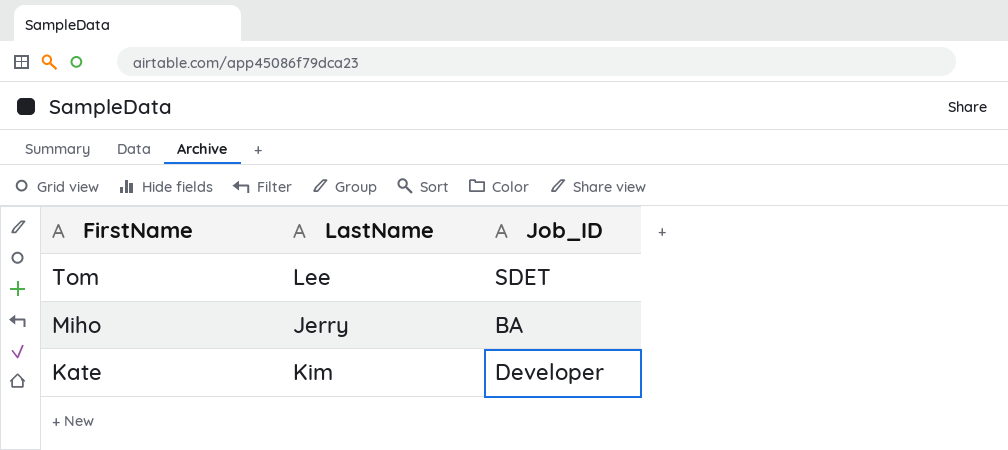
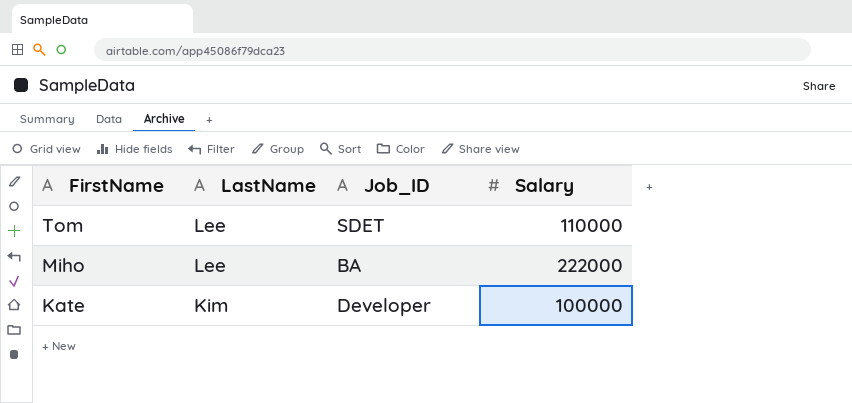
column Salary | position: none -> 4
Miho | LastName: Jerry -> Lee

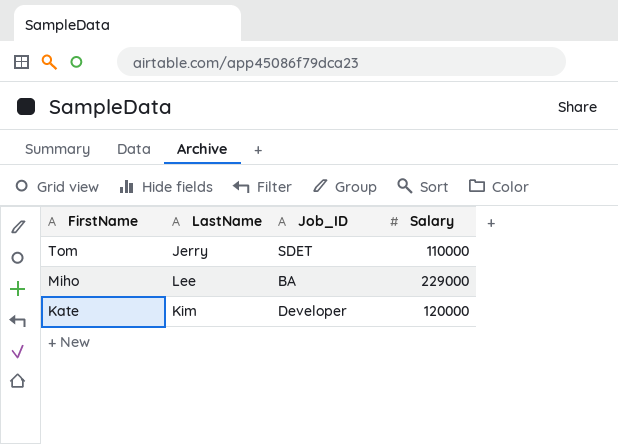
Tom | LastName: Lee -> Jerry
Miho | Salary: 222000 -> 229000
Kate | Salary: 100000 -> 120000

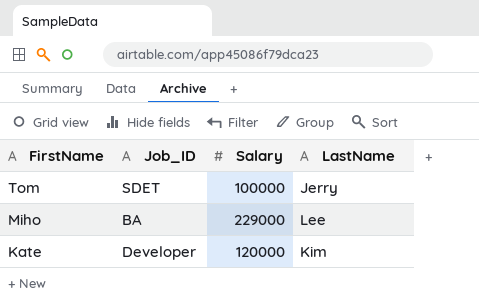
column LastName | position: 2 -> 4
Tom | Salary: 110000 -> 100000

